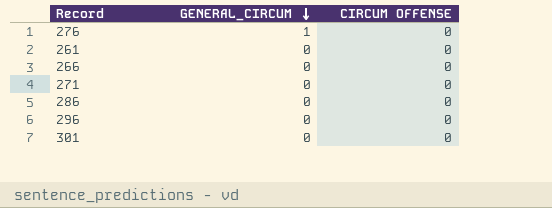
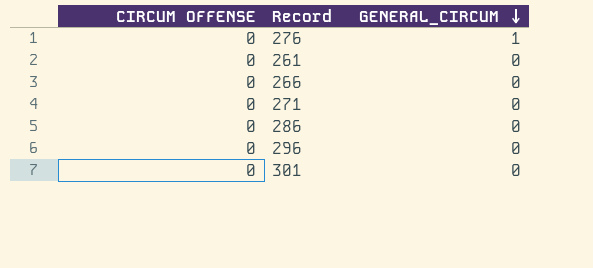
column CIRCUM OFFENSE | position: 3 -> 1

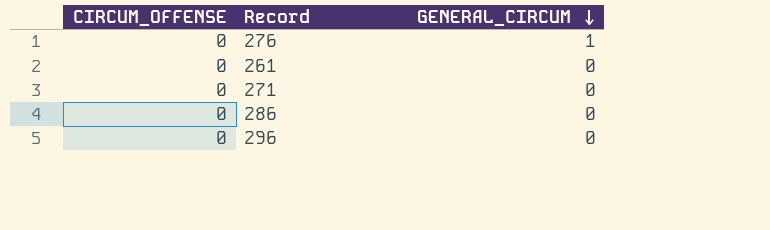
column name: CIRCUM OFFENSE -> CIRCUM_OFFENSE
row 266: 0 | 0 -> none
row 301: 0 | 0 -> none

